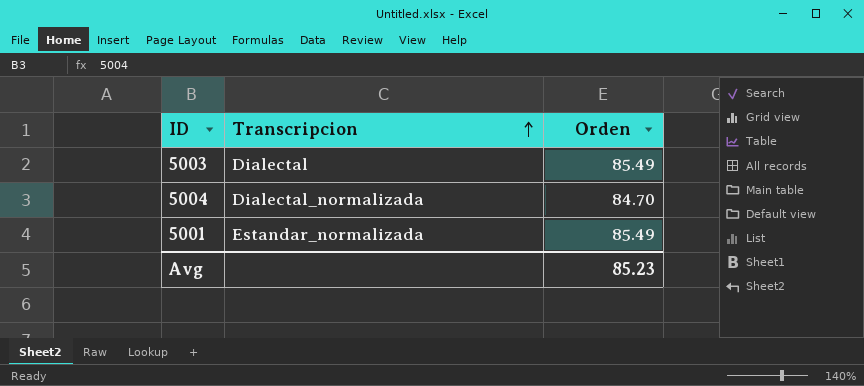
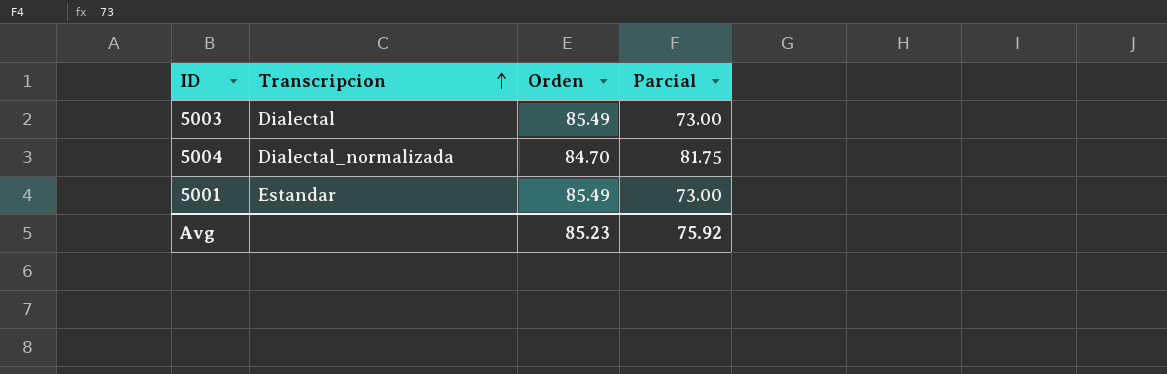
column Parcial | position: none -> 4
5001 | Transcripcion: Estandar_normalizada -> Estandar

